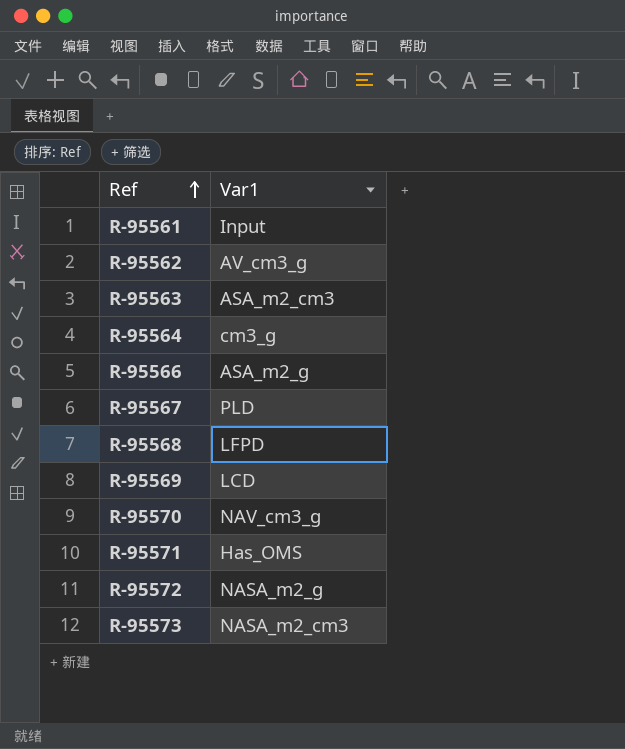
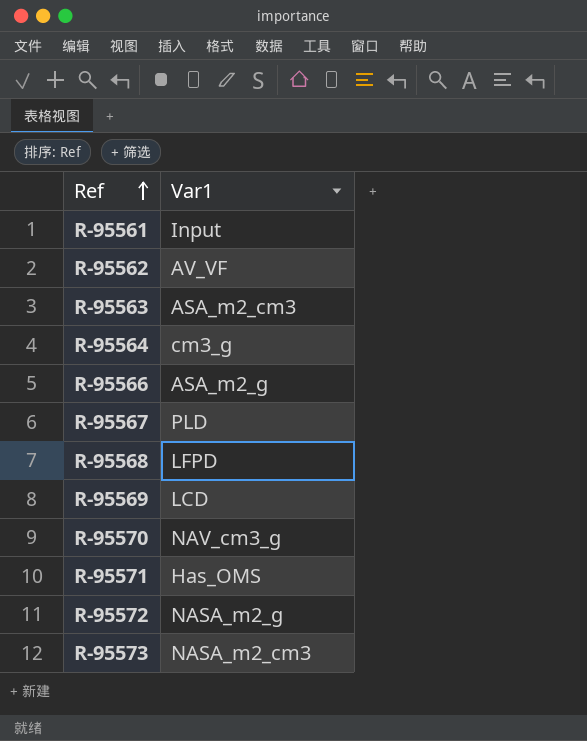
R-95562 | Var1: AV_cm3_g -> AV_VF

